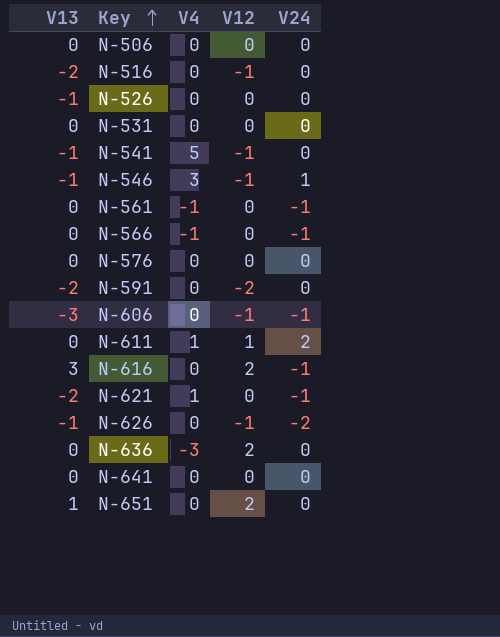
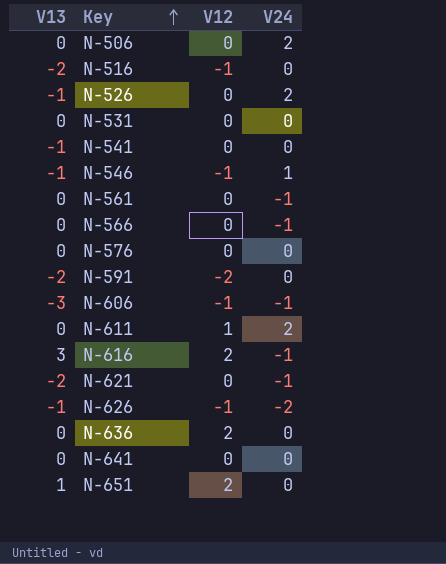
column V4 | position: 3 -> none
N-506 | V24: 0 -> 2
N-526 | V24: 0 -> 2
N-541 | V12: -1 -> 0

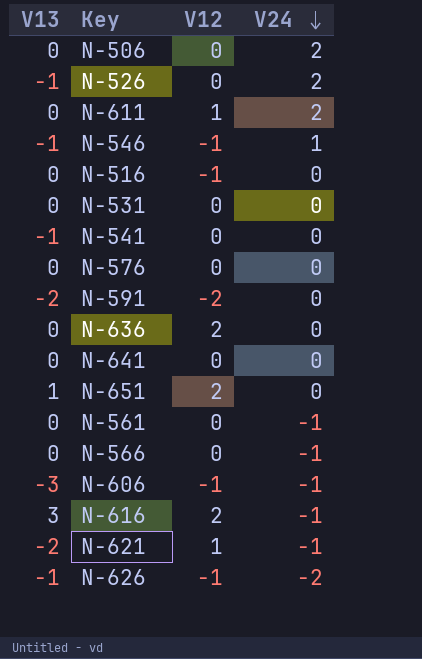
row order: Key ascending -> V24 descending
N-516 | V13: -2 -> 0
N-621 | V12: 0 -> 1

